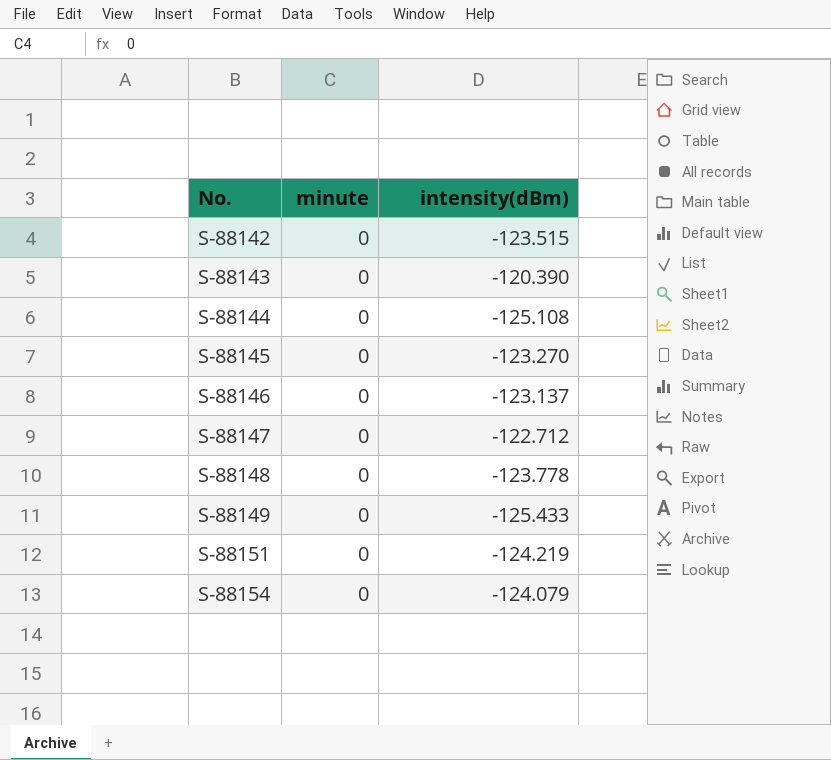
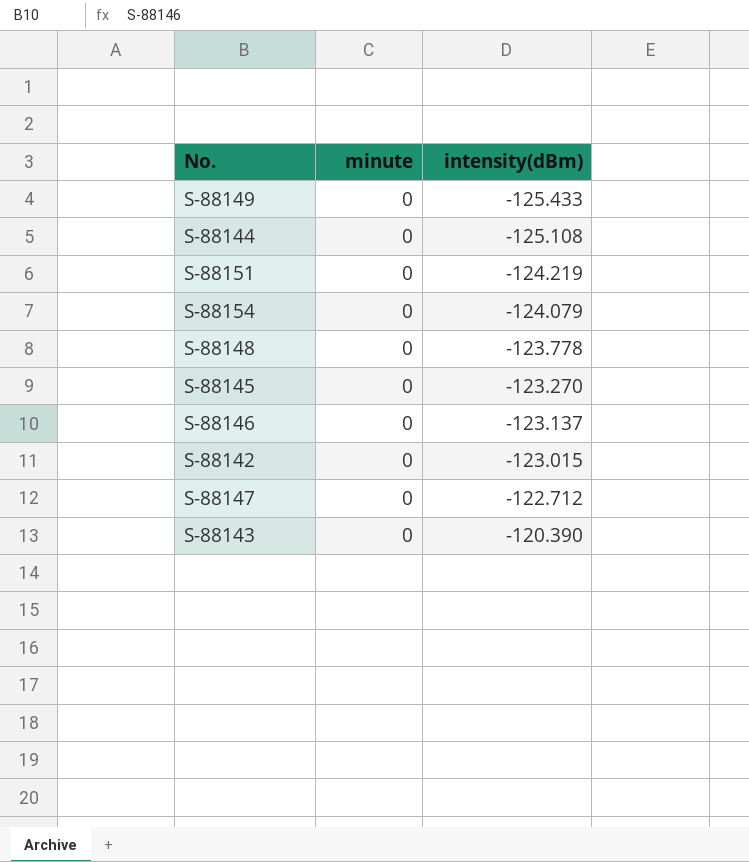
row order: No. ascending -> intensity(dBm) ascending
S-88142 | intensity(dBm): -123.515 -> -123.015

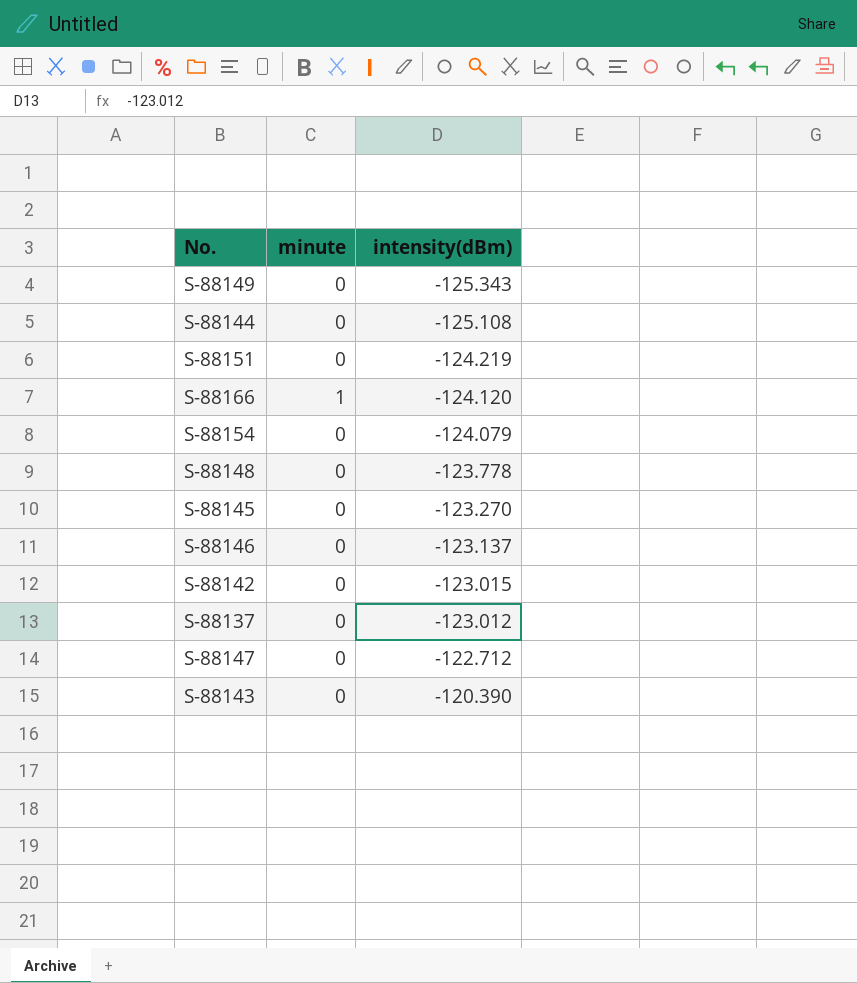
S-88149 | intensity(dBm): -125.433 -> -125.343
row S-88166: none -> 1 | -124.120
row S-88137: none -> 0 | -123.012

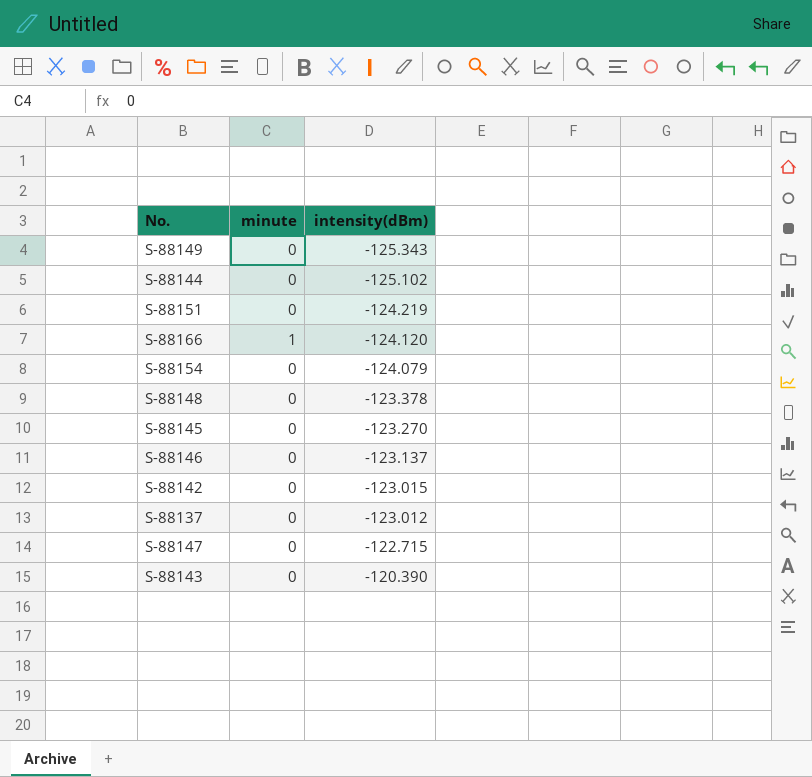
S-88144 | intensity(dBm): -125.108 -> -125.102
S-88148 | intensity(dBm): -123.778 -> -123.378
S-88147 | intensity(dBm): -122.712 -> -122.715

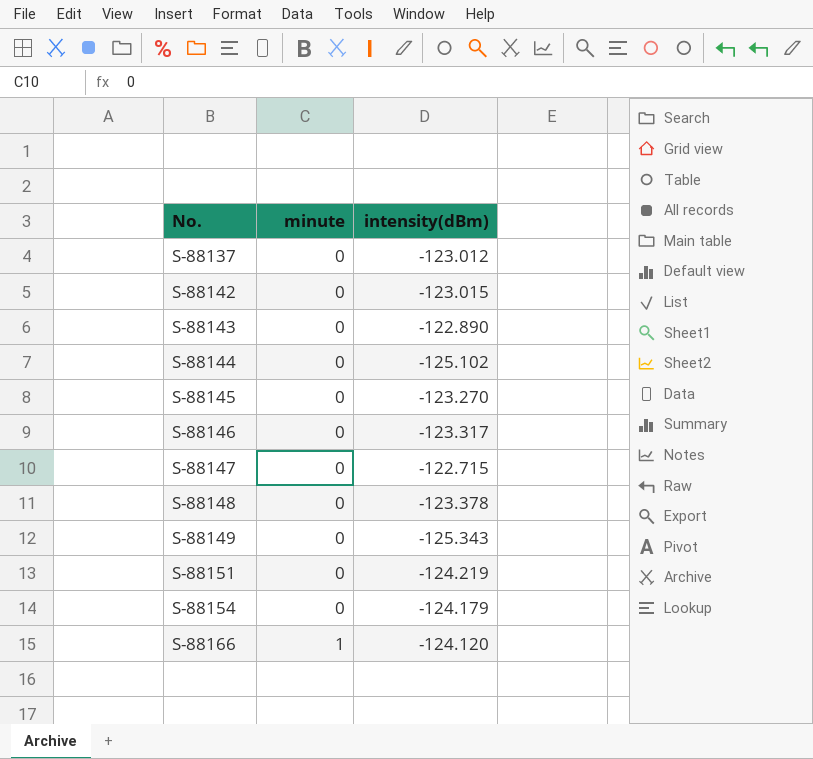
row order: intensity(dBm) ascending -> No. ascending
S-88143 | intensity(dBm): -120.390 -> -122.890
S-88146 | intensity(dBm): -123.137 -> -123.317
S-88154 | intensity(dBm): -124.079 -> -124.179

